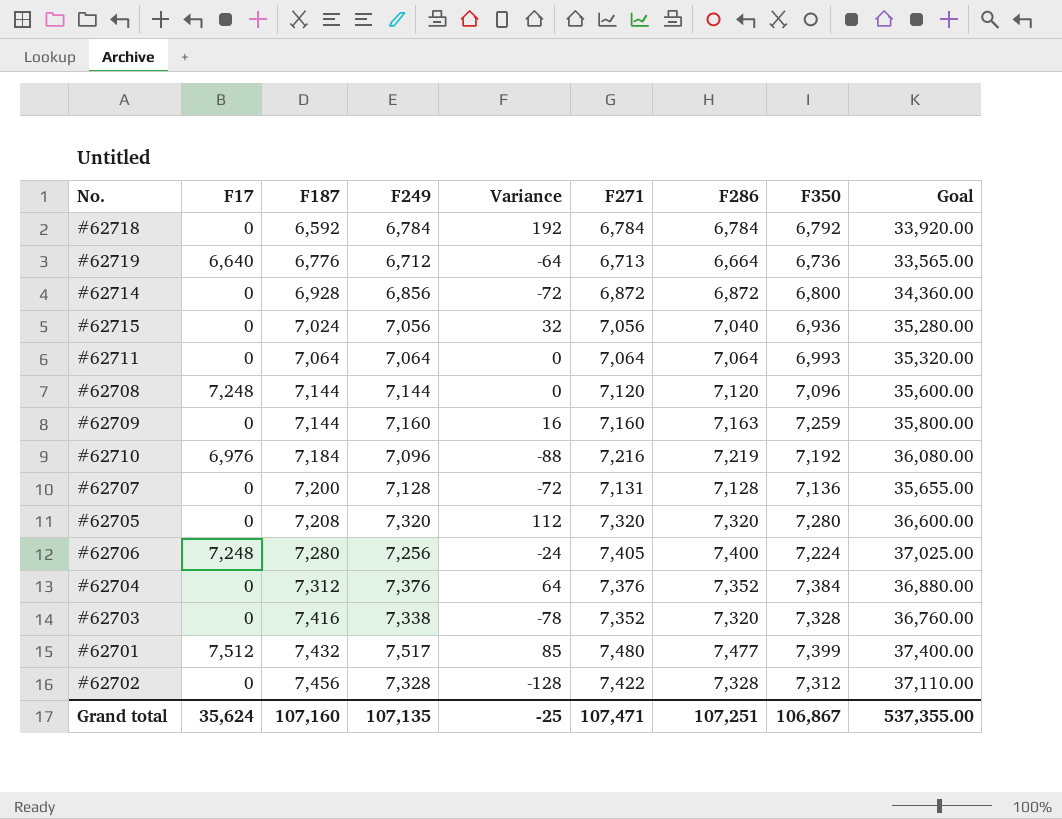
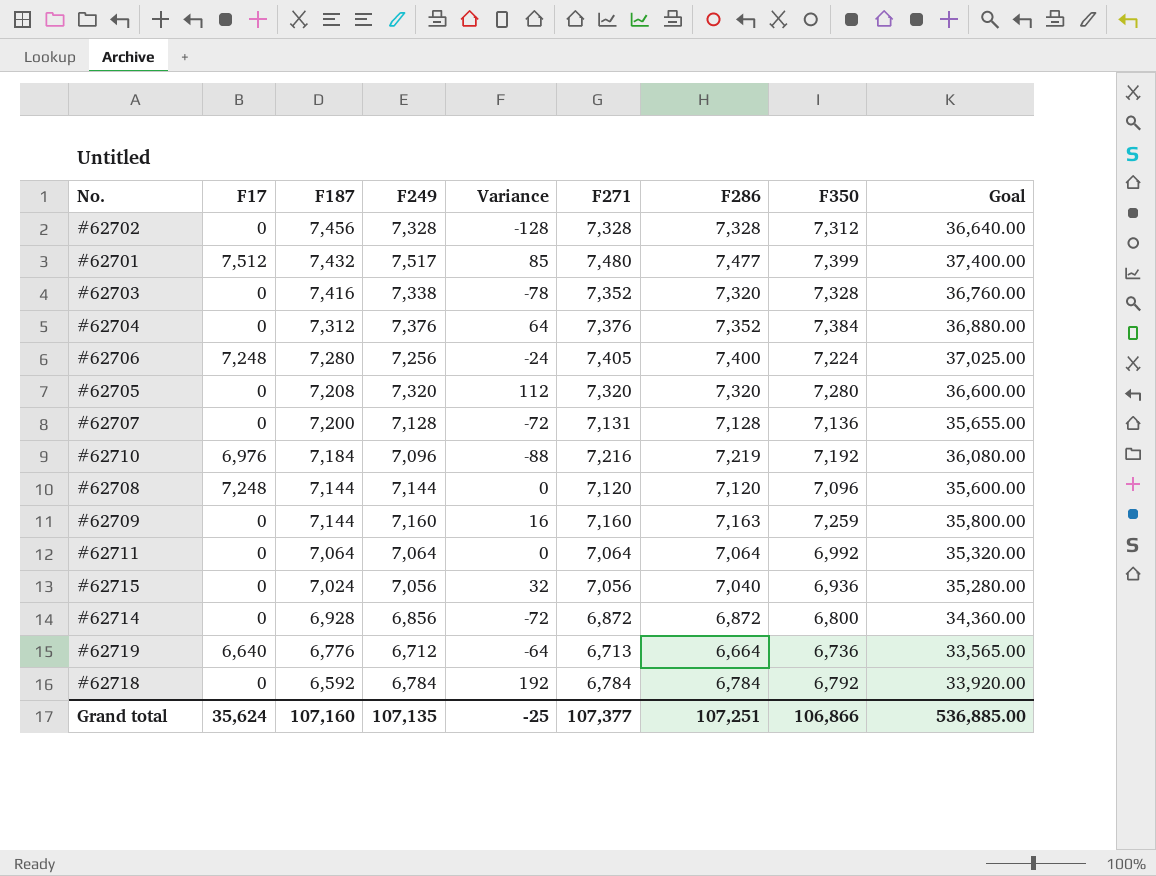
row order: F187 ascending -> F187 descending
#62702 | F271: 7,422 -> 7,328
#62702 | Goal: 37,110.00 -> 36,640.00
#62711 | F350: 6,993 -> 6,992
Grand total | F271: 107,471 -> 107,377
Grand total | F350: 106,867 -> 106,866
Grand total | Goal: 537,355.00 -> 536,885.00

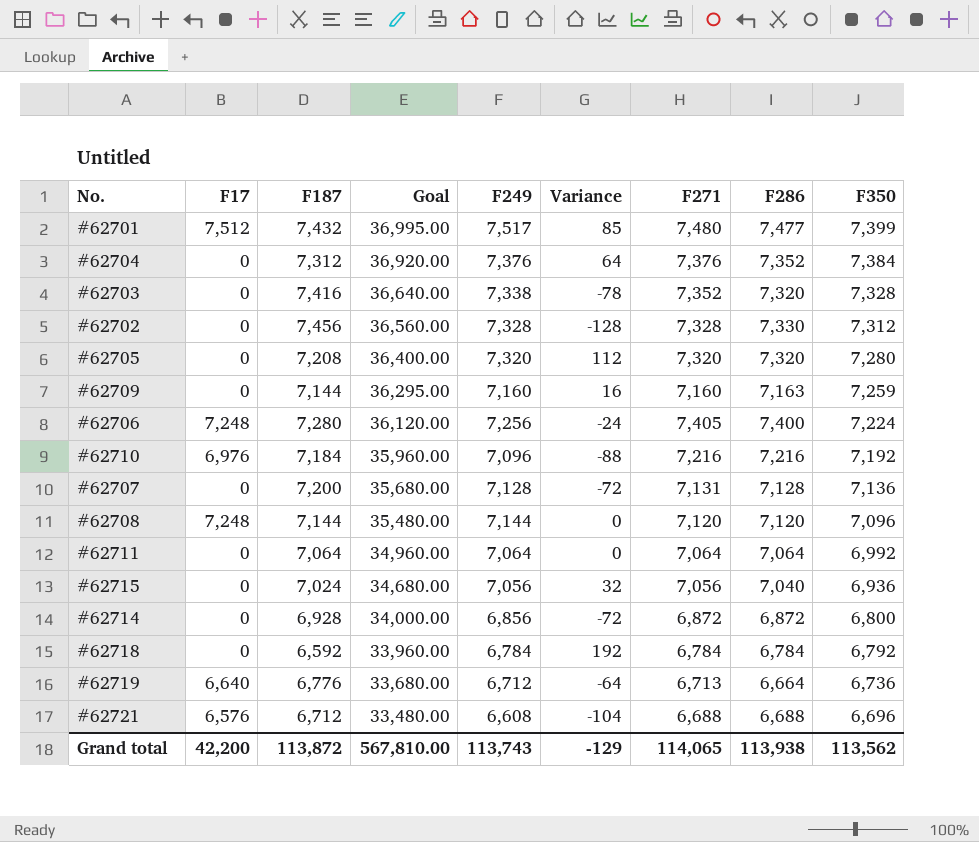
row order: F187 descending -> Goal descending
column Goal | formula: [F271] * 5 -> [F350] * 5
column Goal | position: 9 -> 4
#62702 | F286: 7,328 -> 7,330
#62710 | F286: 7,219 -> 7,216
row #62721: none -> 6,576 | 6,712 | 33,480.00 | 6,608 | -104 | 6,688 | 6,688 | 6,696
Grand total | F17: 35,624 -> 42,200
Grand total | F187: 107,160 -> 113,872
Grand total | Goal: 536,885.00 -> 567,810.00
Grand total | F249: 107,135 -> 113,743
Grand total | Variance: -25 -> -129
Grand total | F271: 107,377 -> 114,065
Grand total | F286: 107,251 -> 113,938
Grand total | F350: 106,866 -> 113,562

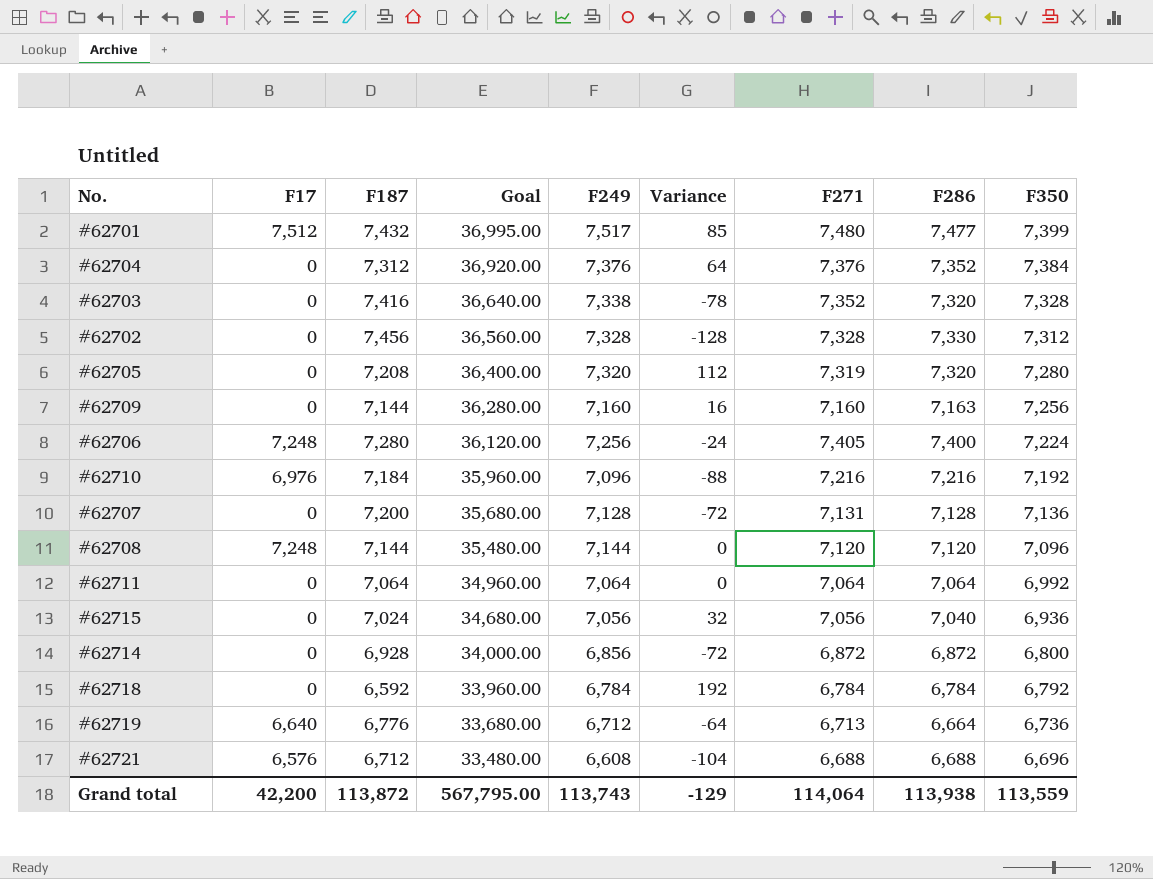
#62705 | F271: 7,320 -> 7,319
#62709 | Goal: 36,295.00 -> 36,280.00
#62709 | F350: 7,259 -> 7,256
Grand total | Goal: 567,810.00 -> 567,795.00
Grand total | F271: 114,065 -> 114,064
Grand total | F350: 113,562 -> 113,559

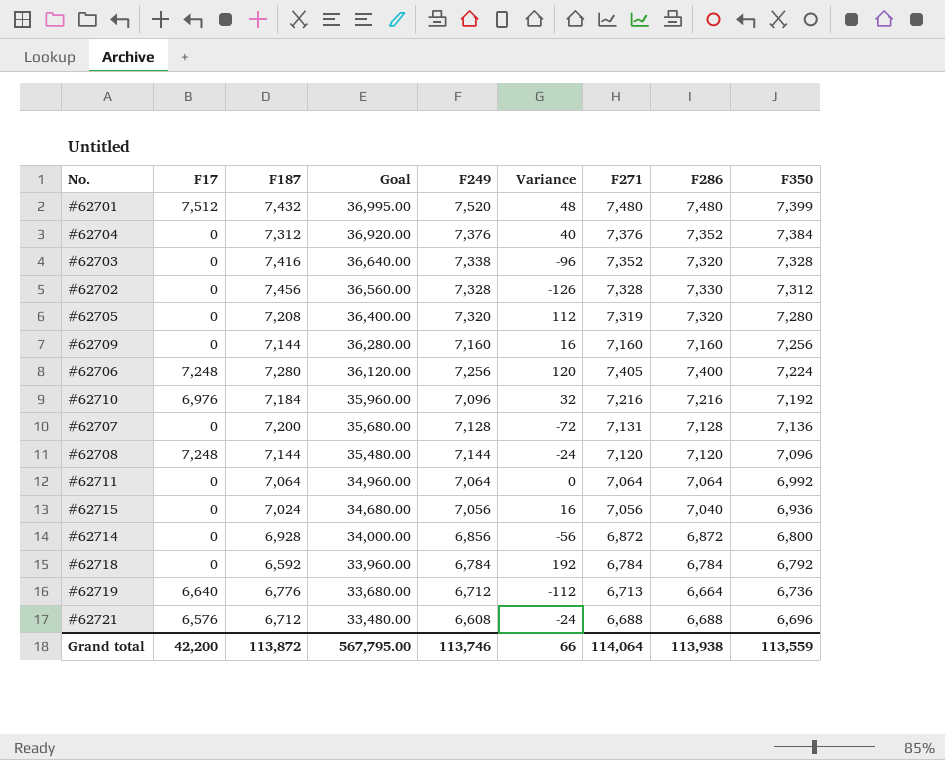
column Variance | formula: [F249] - [F187] -> [F286] - [F187]
#62701 | F249: 7,517 -> 7,520
#62701 | F286: 7,477 -> 7,480
#62709 | F286: 7,163 -> 7,160
Grand total | F249: 113,743 -> 113,746
Grand total | Variance: -129 -> 66

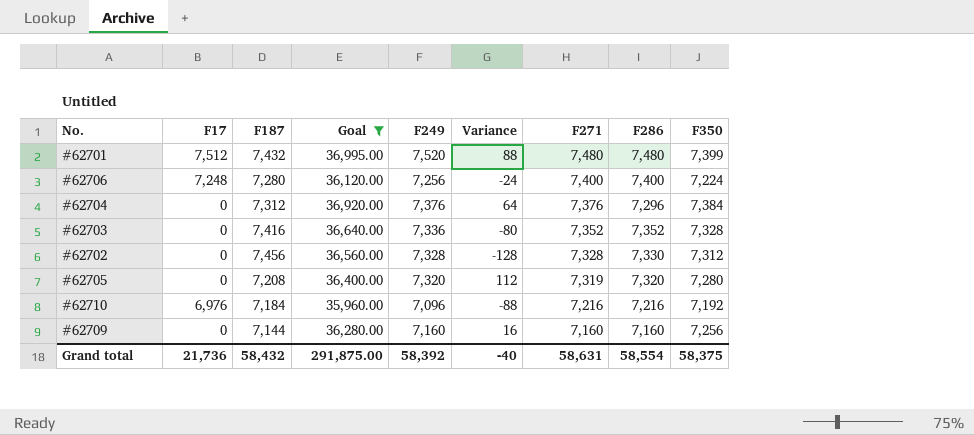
filter: none -> Goal >= 35,960.00
row order: Goal descending -> F271 descending
column Variance | formula: [F286] - [F187] -> [F249] - [F187]
#62706 | F271: 7,405 -> 7,400
#62704 | F286: 7,352 -> 7,296
#62703 | F249: 7,338 -> 7,336
#62703 | F286: 7,320 -> 7,352
Grand total | F17: 42,200 -> 21,736
Grand total | F187: 113,872 -> 58,432
Grand total | Goal: 567,795.00 -> 291,875.00
Grand total | F249: 113,746 -> 58,392
Grand total | Variance: 66 -> -40
Grand total | F271: 114,064 -> 58,631
Grand total | F286: 113,938 -> 58,554
Grand total | F350: 113,559 -> 58,375

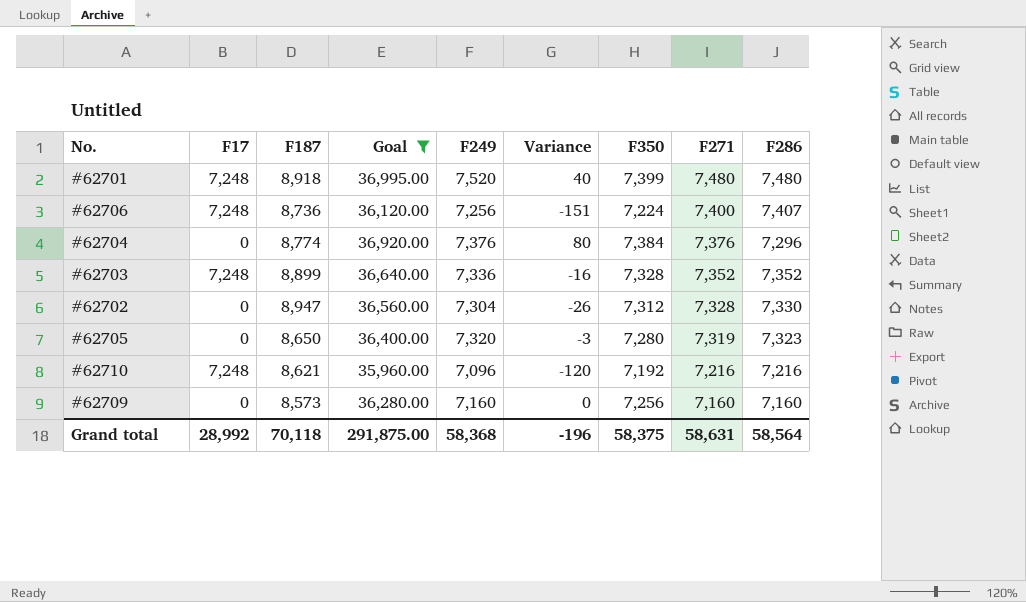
column Variance | formula: [F249] - [F187] -> [F249] - [F286]
column F350 | position: 9 -> 7
#62701 | F17: 7,512 -> 7,248
#62701 | F187: 7,432 -> 8,918
#62706 | F187: 7,280 -> 8,736
#62706 | F286: 7,400 -> 7,407
#62704 | F187: 7,312 -> 8,774
#62703 | F17: 0 -> 7,248
#62703 | F187: 7,416 -> 8,899
#62702 | F187: 7,456 -> 8,947
#62702 | F249: 7,328 -> 7,304
#62705 | F187: 7,208 -> 8,650
#62705 | F286: 7,320 -> 7,323
#62710 | F17: 6,976 -> 7,248
#62710 | F187: 7,184 -> 8,621
#62709 | F187: 7,144 -> 8,573
Grand total | F17: 21,736 -> 28,992
Grand total | F187: 58,432 -> 70,118
Grand total | F249: 58,392 -> 58,368
Grand total | Variance: -40 -> -196
Grand total | F286: 58,554 -> 58,564

